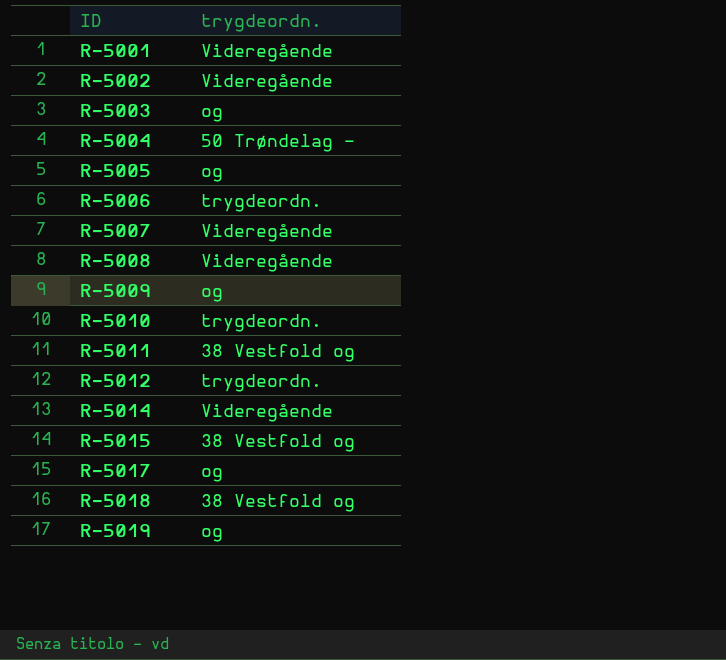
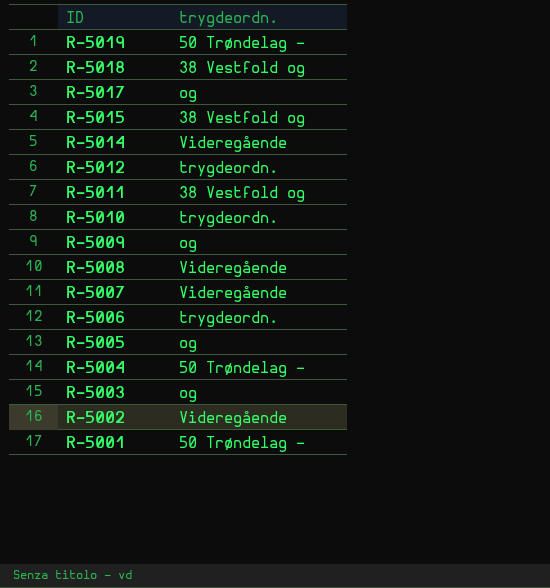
row order: ID ascending -> ID descending
R-5019 | trygdeordn.: og -> 50 Trøndelag -
R-5001 | trygdeordn.: Videregående -> 50 Trøndelag -

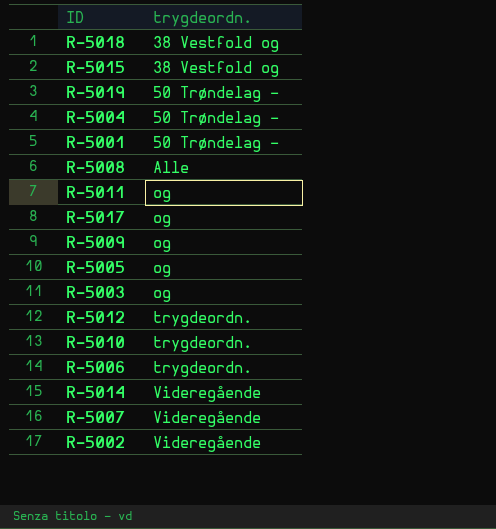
row order: ID descending -> trygdeordn. ascending
R-5008 | trygdeordn.: Videregående -> Alle
R-5011 | trygdeordn.: 38 Vestfold og -> og

